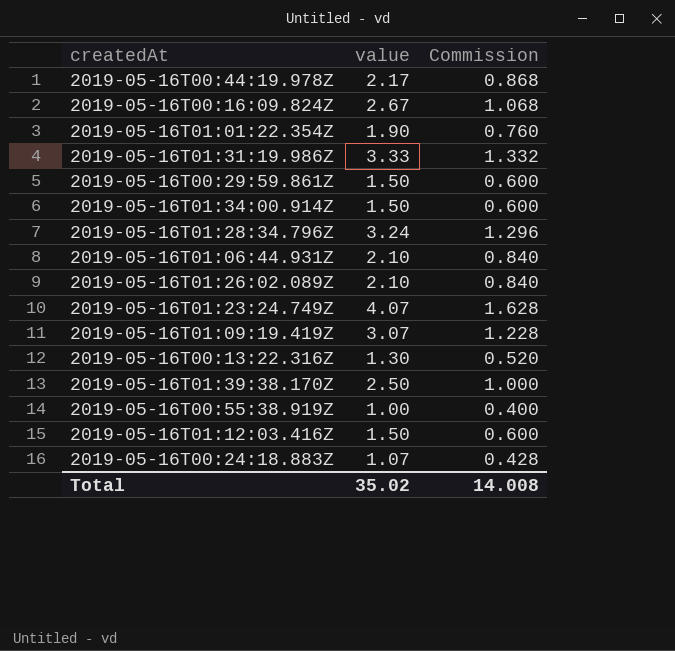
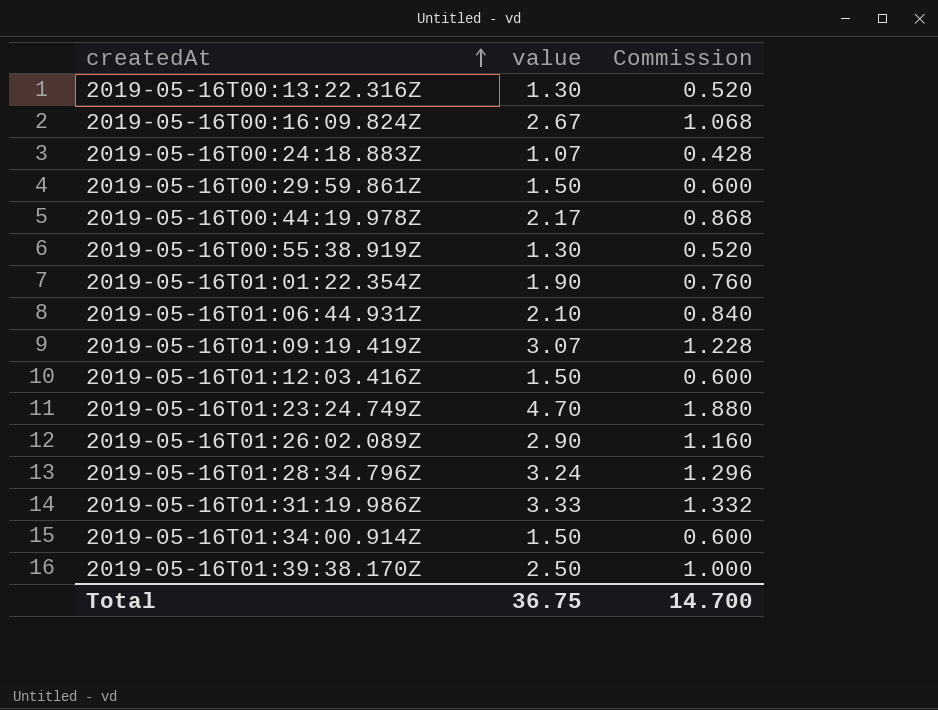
row order: none -> createdAt ascending
2019-05-16T00:55:38.919Z | value: 1.00 -> 1.30
2019-05-16T00:55:38.919Z | Commission: 0.400 -> 0.520
2019-05-16T01:23:24.749Z | value: 4.07 -> 4.70
2019-05-16T01:23:24.749Z | Commission: 1.628 -> 1.880
2019-05-16T01:26:02.089Z | value: 2.10 -> 2.90
2019-05-16T01:26:02.089Z | Commission: 0.840 -> 1.160
Total | value: 35.02 -> 36.75
Total | Commission: 14.008 -> 14.700

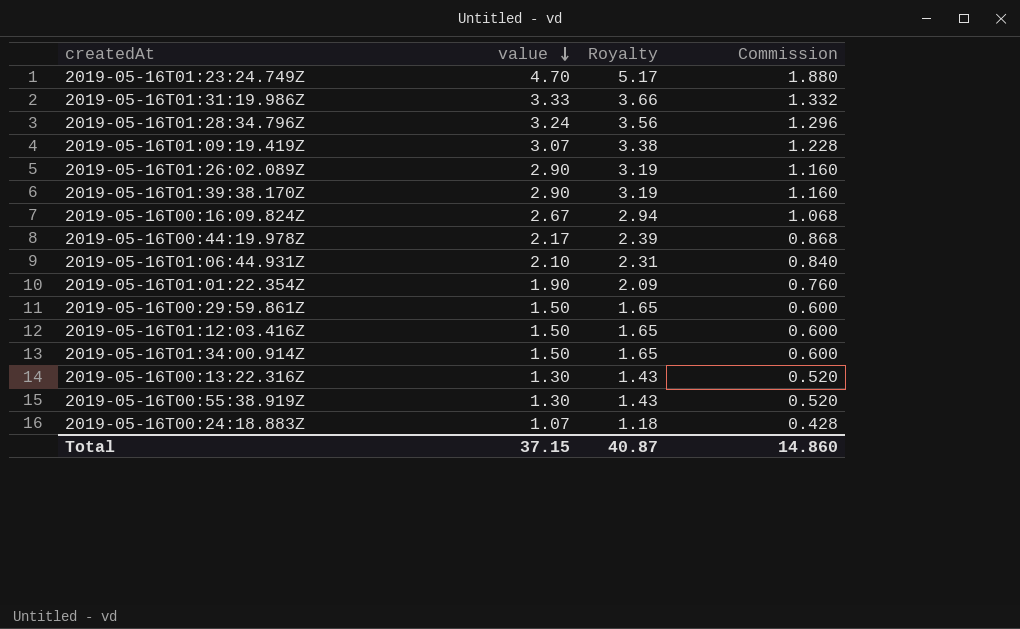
row order: createdAt ascending -> value descending
column Royalty | formula: none -> [value] * 1.1
2019-05-16T01:39:38.170Z | value: 2.50 -> 2.90
2019-05-16T01:39:38.170Z | Commission: 1.000 -> 1.160
Total | value: 36.75 -> 37.15
Total | Commission: 14.700 -> 14.860

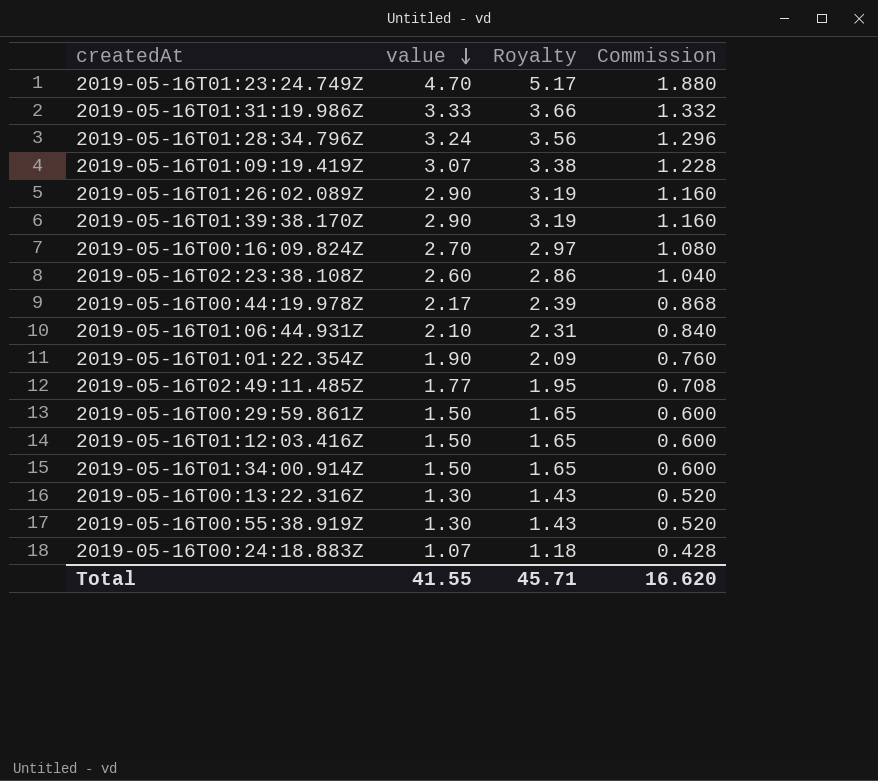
2019-05-16T00:16:09.824Z | value: 2.67 -> 2.70
2019-05-16T00:16:09.824Z | Royalty: 2.94 -> 2.97
2019-05-16T00:16:09.824Z | Commission: 1.068 -> 1.080
row 2019-05-16T02:23:38.108Z: none -> 2.60 | 2.86 | 1.040
row 2019-05-16T02:49:11.485Z: none -> 1.77 | 1.95 | 0.708
Total | value: 37.15 -> 41.55
Total | Royalty: 40.87 -> 45.71
Total | Commission: 14.860 -> 16.620

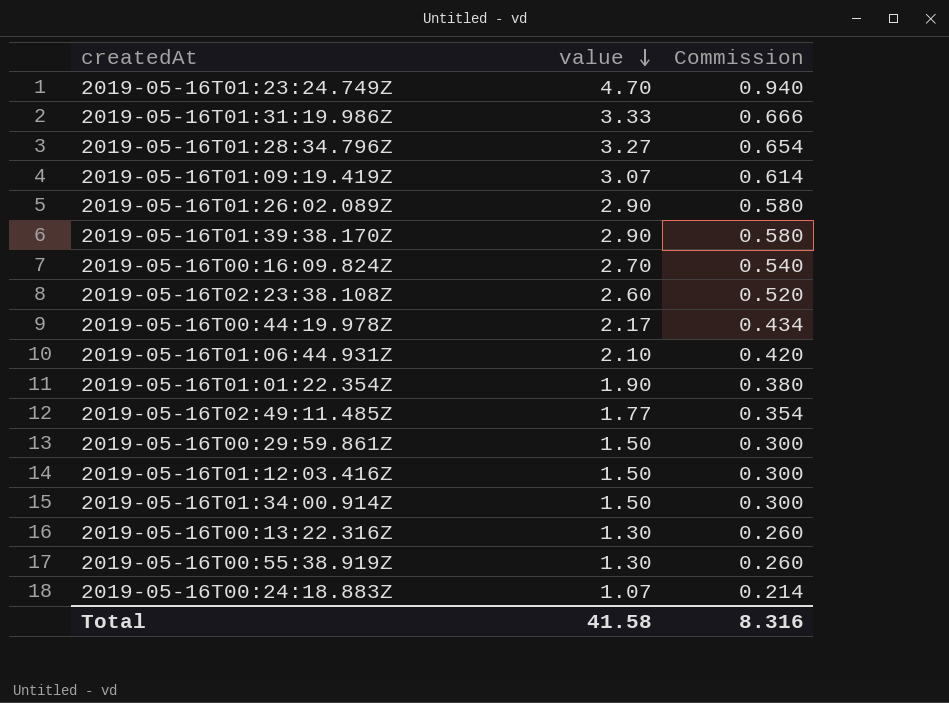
column Royalty | formula: [value] * 1.1 -> none
column Commission | formula: [value] * 0.4 -> [value] * 0.2
2019-05-16T01:28:34.796Z | value: 3.24 -> 3.27
Total | value: 41.55 -> 41.58
Total | Commission: 16.620 -> 8.316

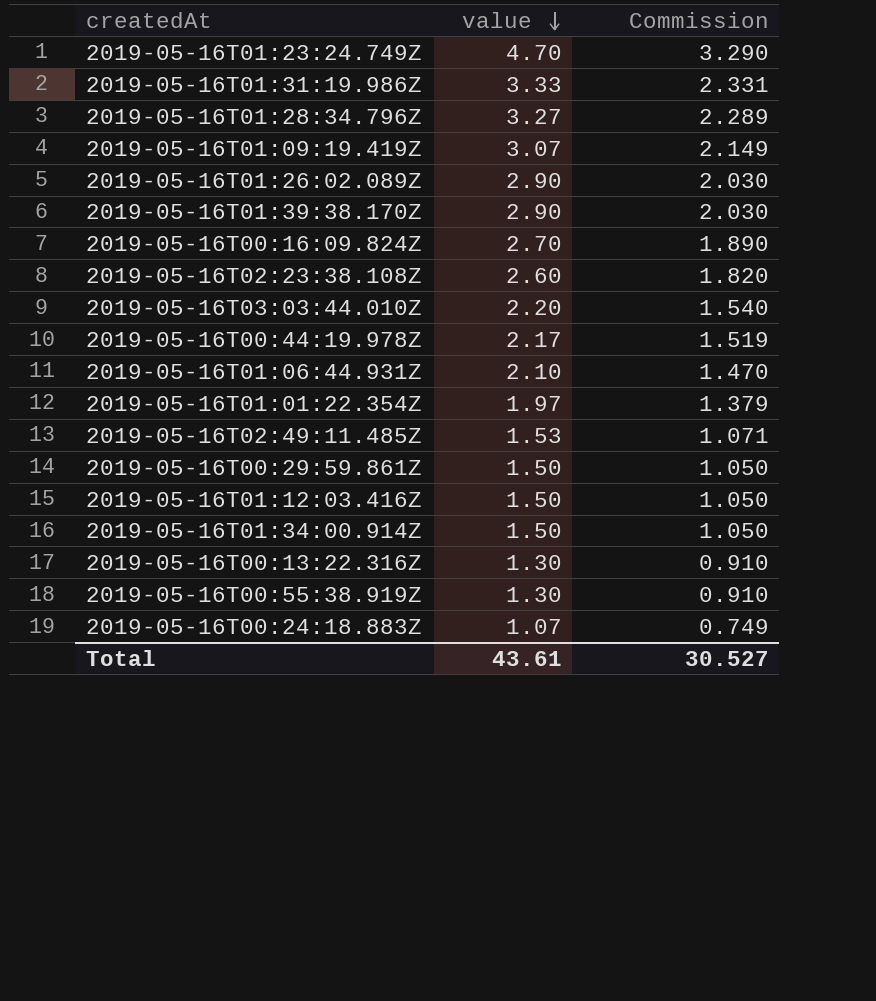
column Commission | formula: [value] * 0.2 -> [value] * 0.7
row 2019-05-16T03:03:44.010Z: none -> 2.20 | 1.540
2019-05-16T01:01:22.354Z | value: 1.90 -> 1.97
2019-05-16T02:49:11.485Z | value: 1.77 -> 1.53
Total | value: 41.58 -> 43.61
Total | Commission: 8.316 -> 30.527

